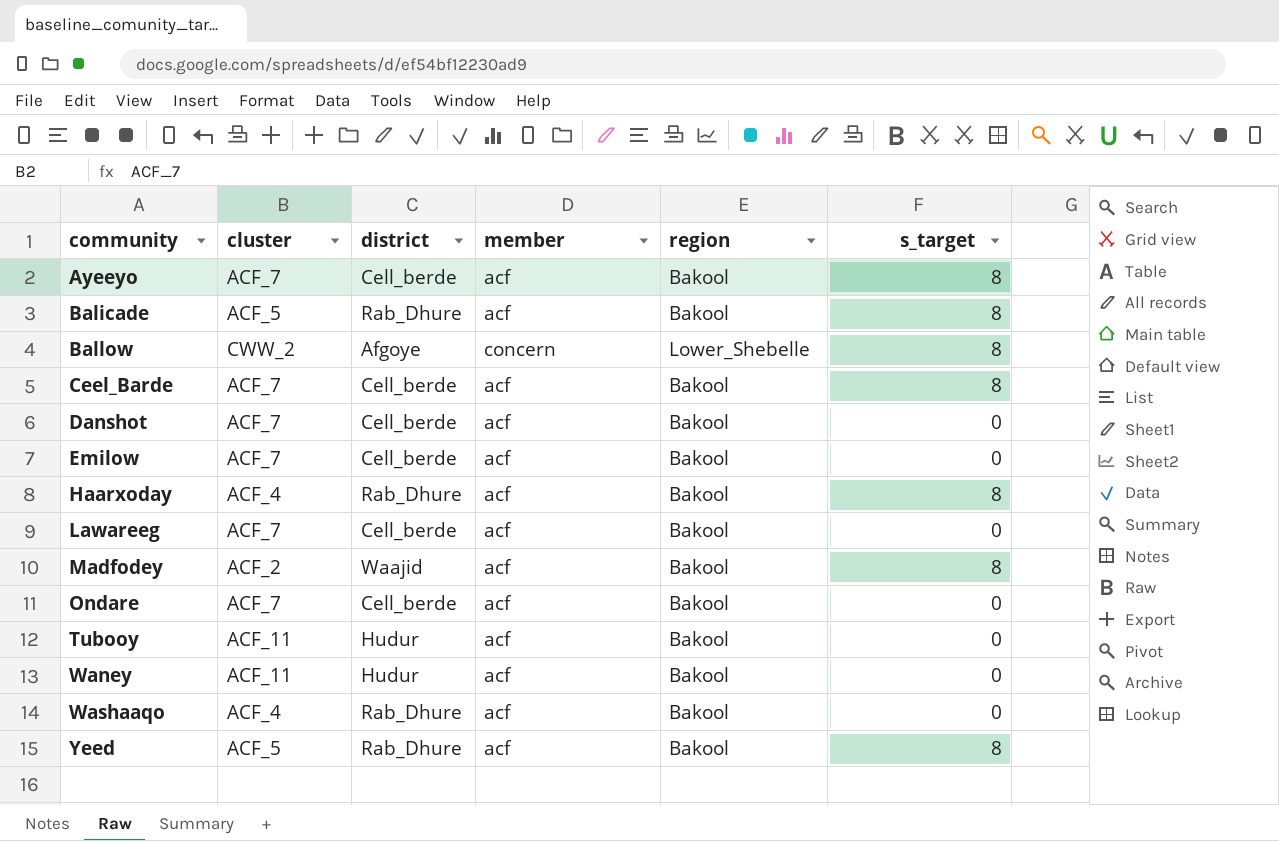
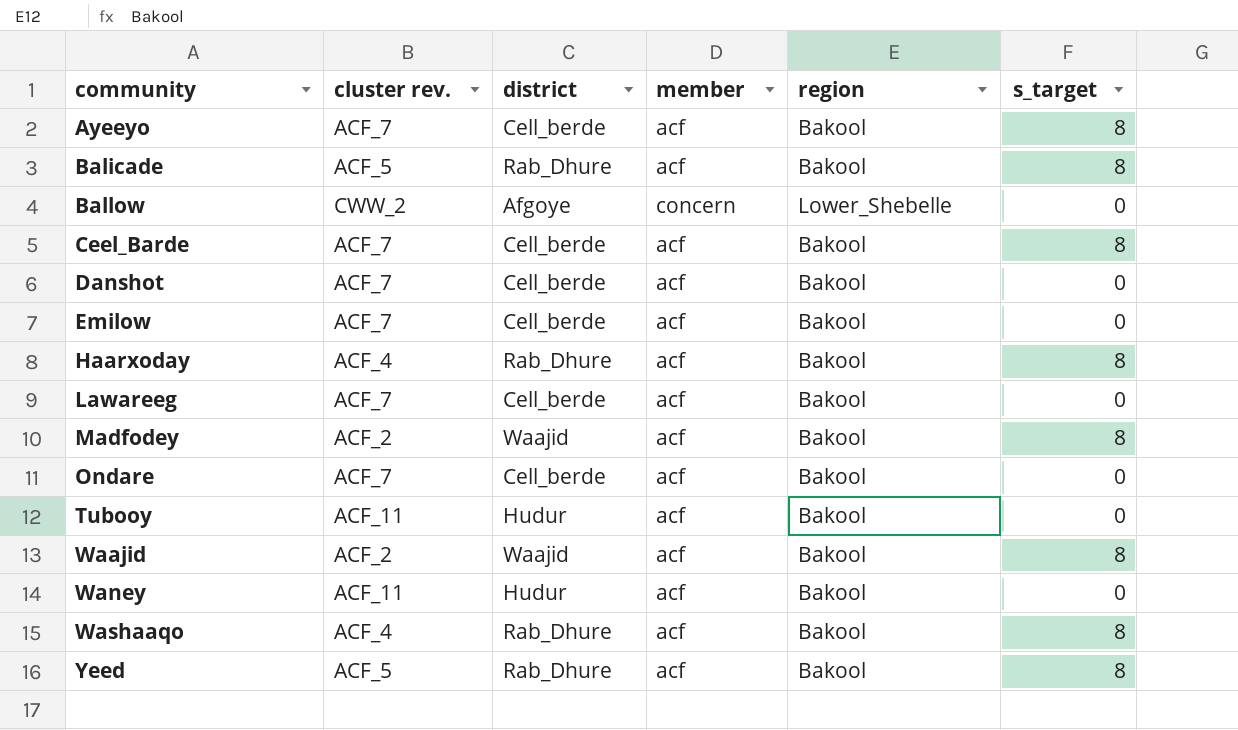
column name: cluster -> cluster rev.
Ballow | s_target: 8 -> 0
row Waajid: none -> ACF_2 | Waajid | acf | Bakool | 8
Washaaqo | s_target: 0 -> 8

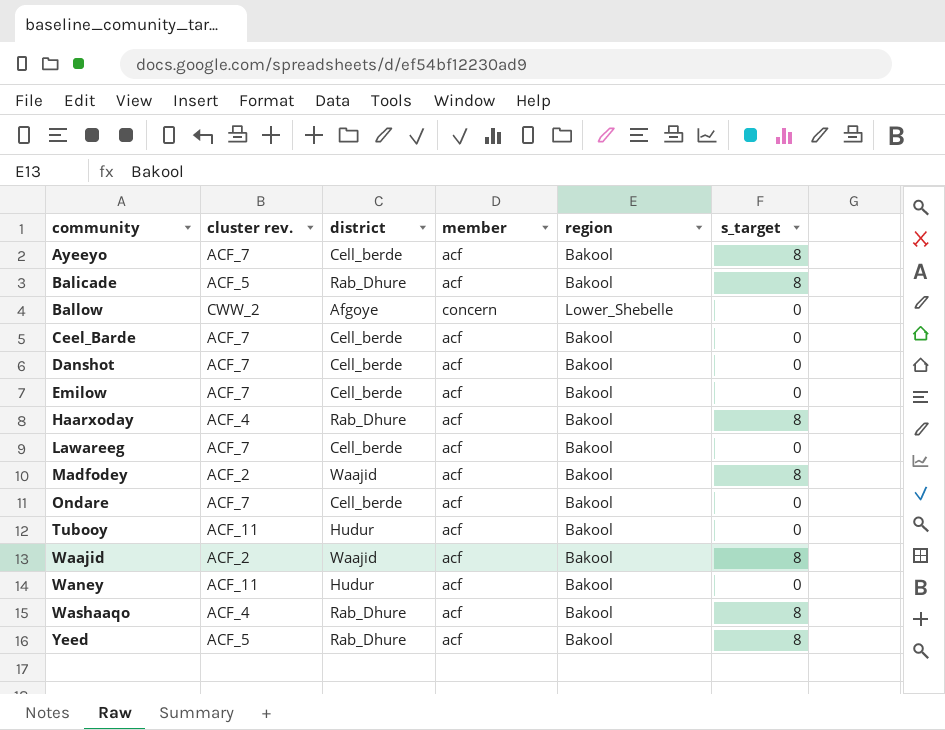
Ceel_Barde | s_target: 8 -> 0

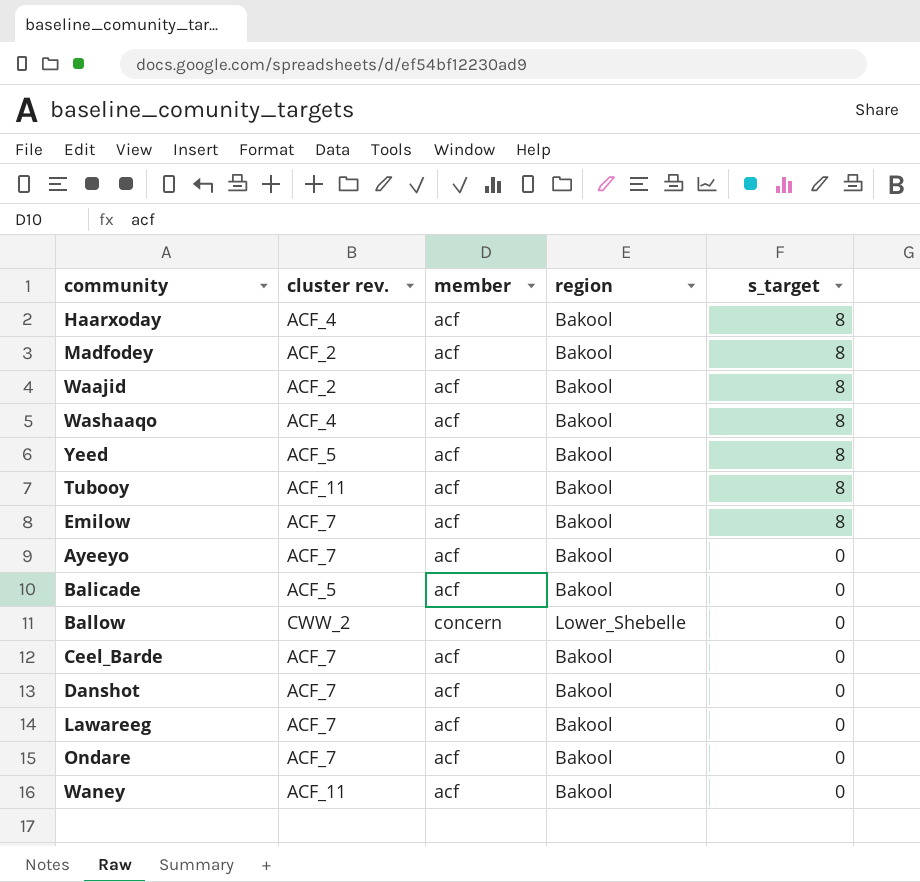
row order: community ascending -> s_target descending
column district | position: 3 -> none
Tubooy | s_target: 0 -> 8
Emilow | s_target: 0 -> 8
Ayeeyo | s_target: 8 -> 0
Balicade | s_target: 8 -> 0

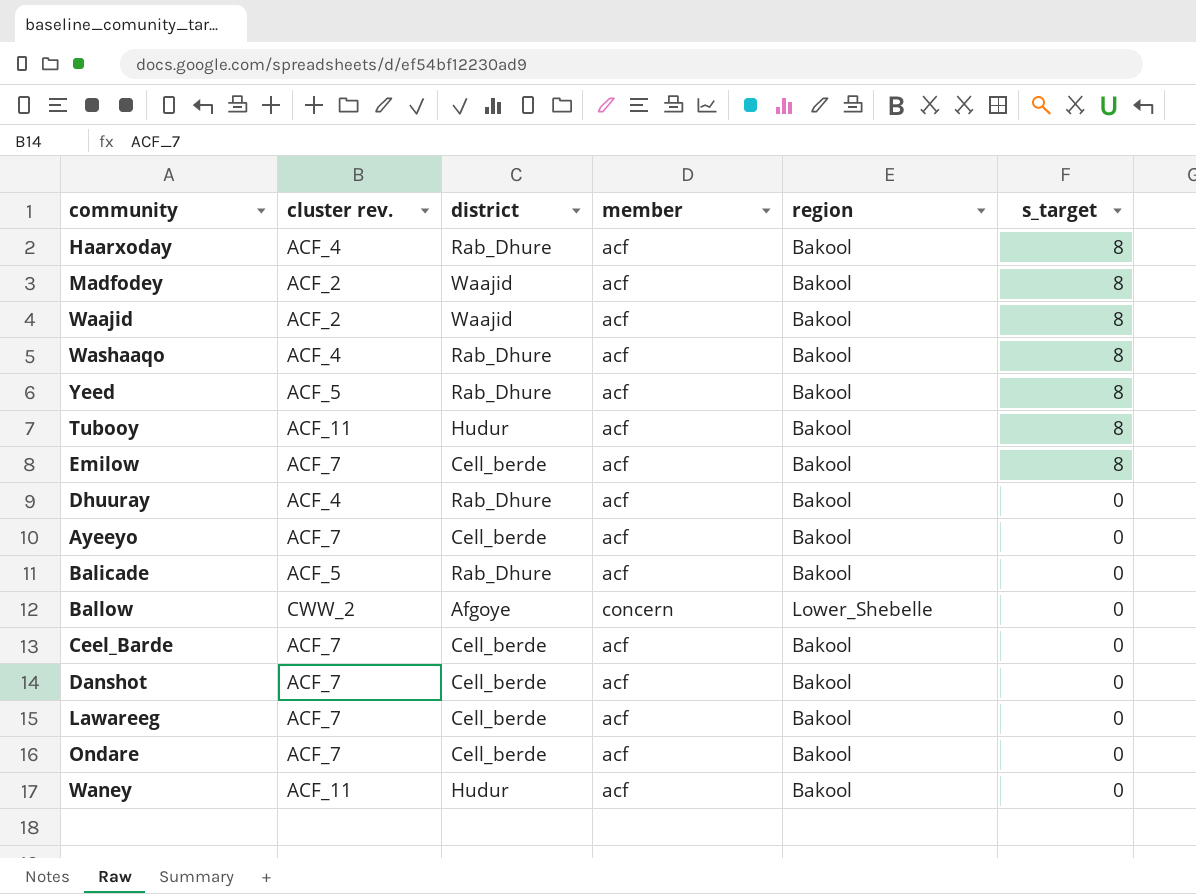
column district | position: none -> 3
row Dhuuray: none -> ACF_4 | Rab_Dhure | acf | Bakool | 0

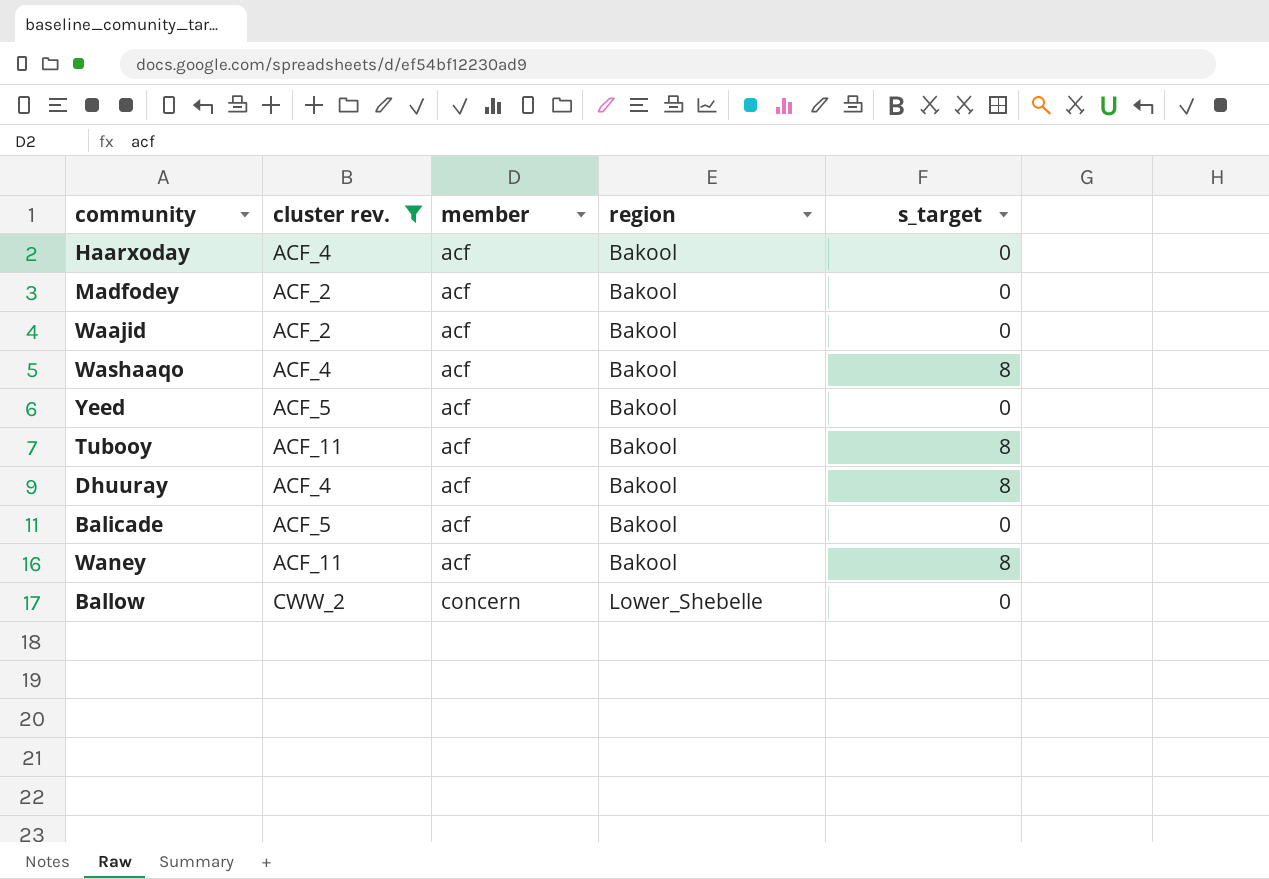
filter: none -> cluster rev. != ACF_7
row order: s_target descending -> member ascending
column district | position: 3 -> none
Haarxoday | s_target: 8 -> 0
Madfodey | s_target: 8 -> 0
Waajid | s_target: 8 -> 0
Yeed | s_target: 8 -> 0
Dhuuray | s_target: 0 -> 8
Waney | s_target: 0 -> 8

